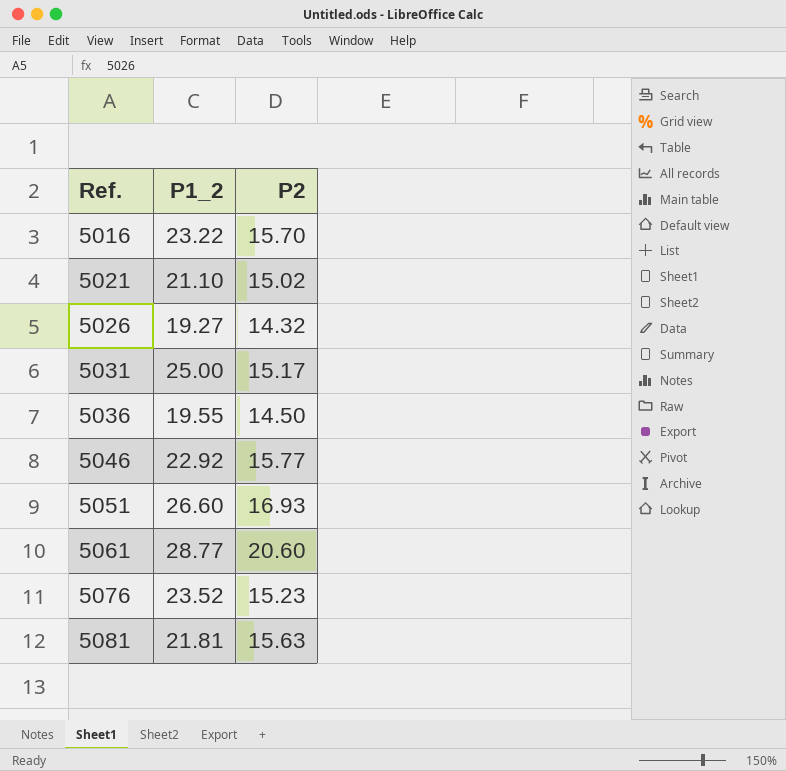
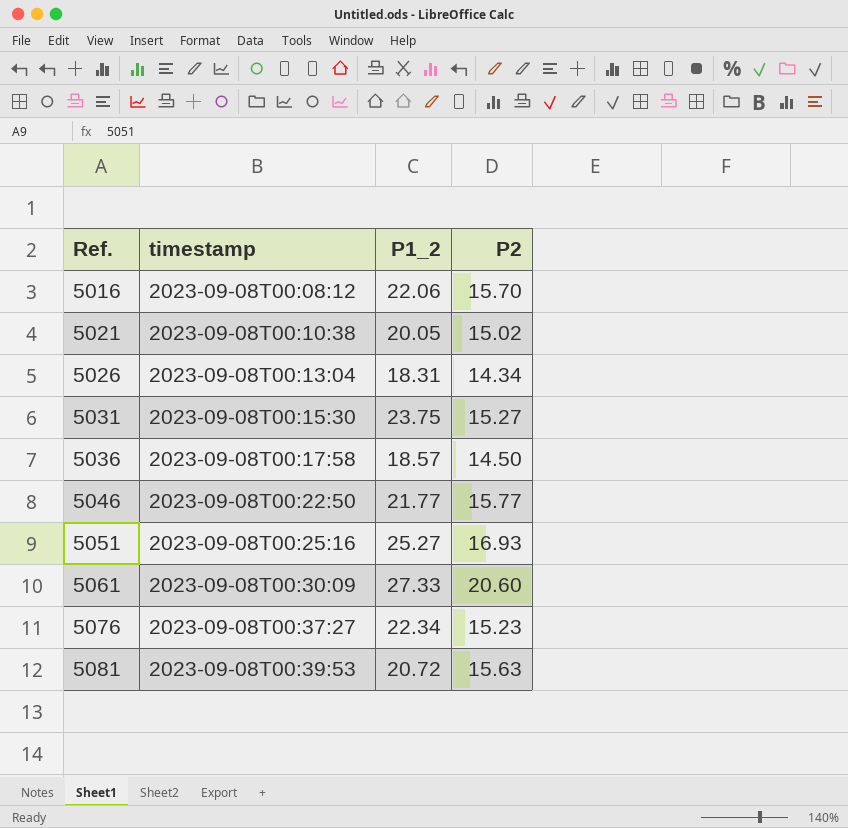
column timestamp | position: none -> 2
5016 | P1_2: 23.22 -> 22.06
5021 | P1_2: 21.10 -> 20.05
5026 | P1_2: 19.27 -> 18.31
5026 | P2: 14.32 -> 14.34
5031 | P1_2: 25.00 -> 23.75
5031 | P2: 15.17 -> 15.27
5036 | P1_2: 19.55 -> 18.57
5046 | P1_2: 22.92 -> 21.77
5051 | P1_2: 26.60 -> 25.27
5061 | P1_2: 28.77 -> 27.33
5076 | P1_2: 23.52 -> 22.34
5081 | P1_2: 21.81 -> 20.72

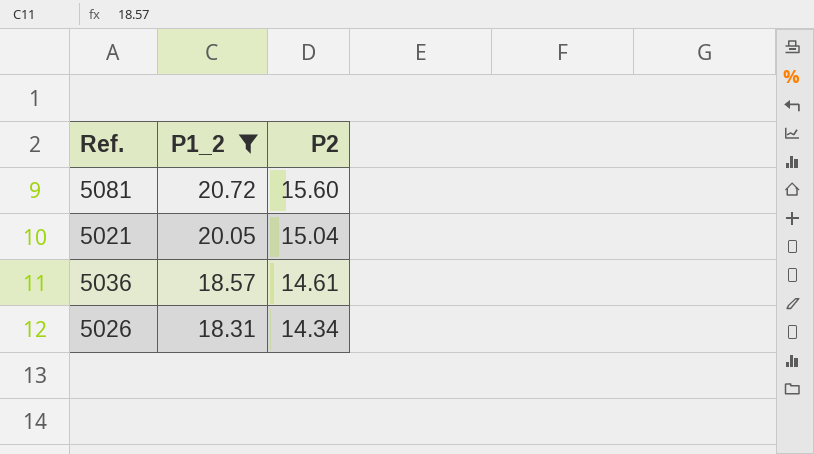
filter: none -> P1_2 <= 20.72
row order: Ref. ascending -> P1_2 descending
column timestamp | position: 2 -> none
5081 | P2: 15.63 -> 15.60
5021 | P2: 15.02 -> 15.04
5036 | P2: 14.50 -> 14.61

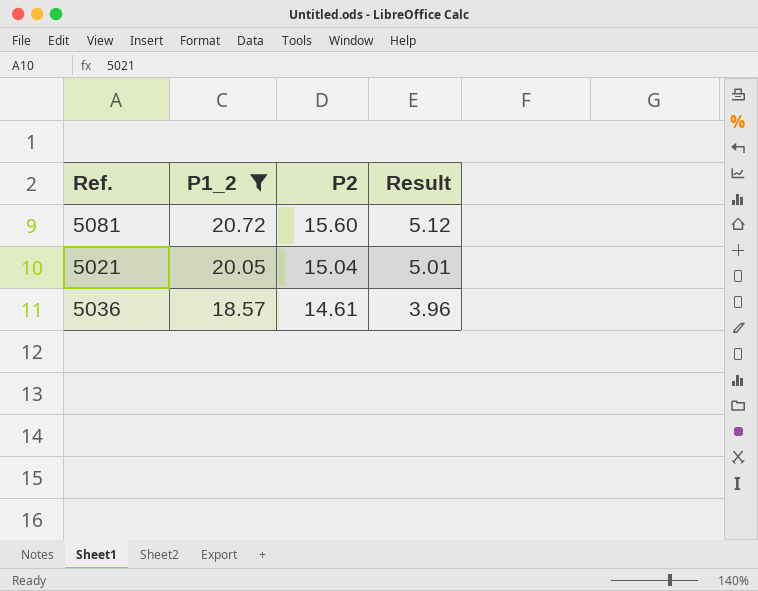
column Result | formula: none -> [P1_2] - [P2]
row 5026: 18.31 | 14.34 -> none

